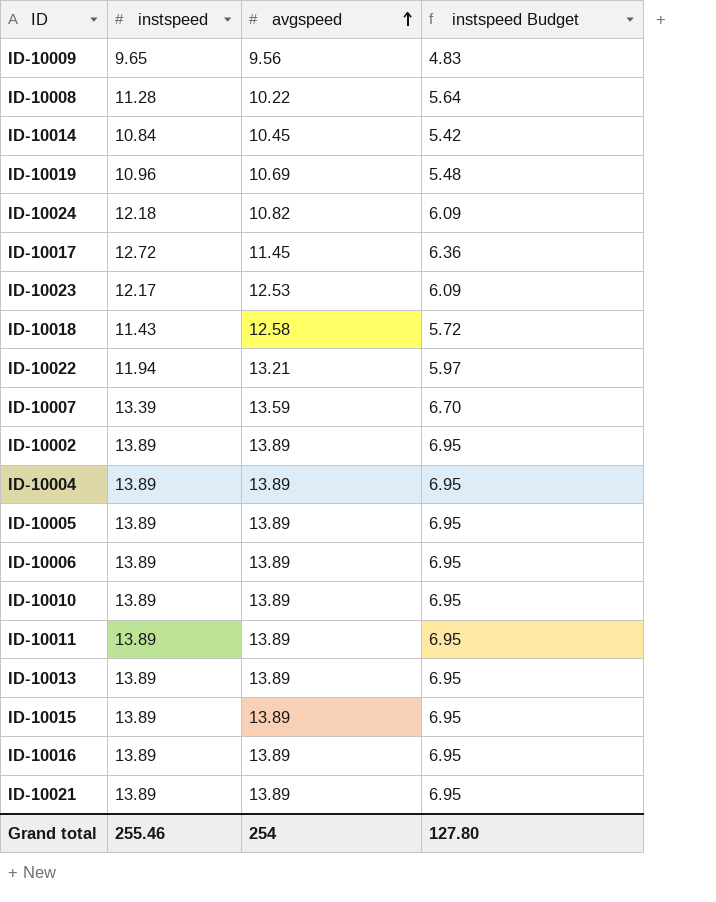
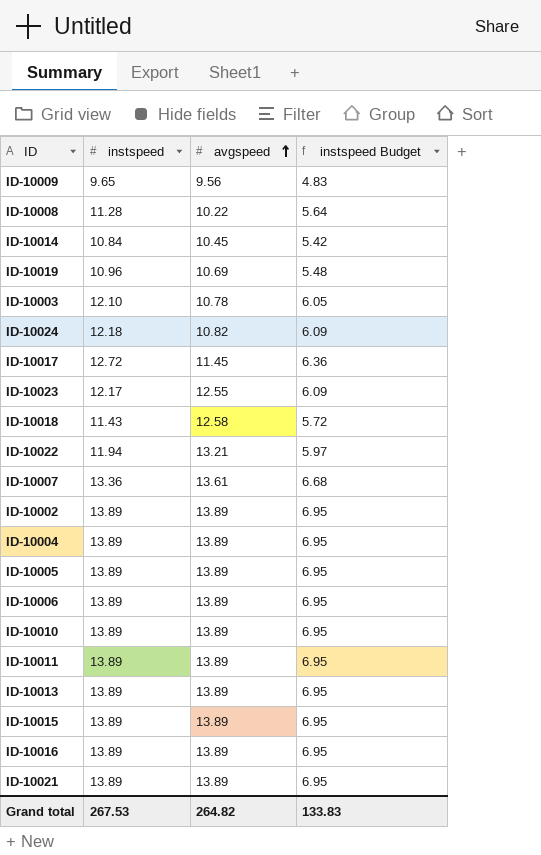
row ID-10003: none -> 12.10 | 10.78 | 6.05
ID-10023 | avgspeed: 12.53 -> 12.55
ID-10007 | instspeed: 13.39 -> 13.36
ID-10007 | avgspeed: 13.59 -> 13.61
ID-10007 | instspeed Budget: 6.70 -> 6.68
Grand total | instspeed: 255.46 -> 267.53
Grand total | avgspeed: 254 -> 264.82
Grand total | instspeed Budget: 127.80 -> 133.83

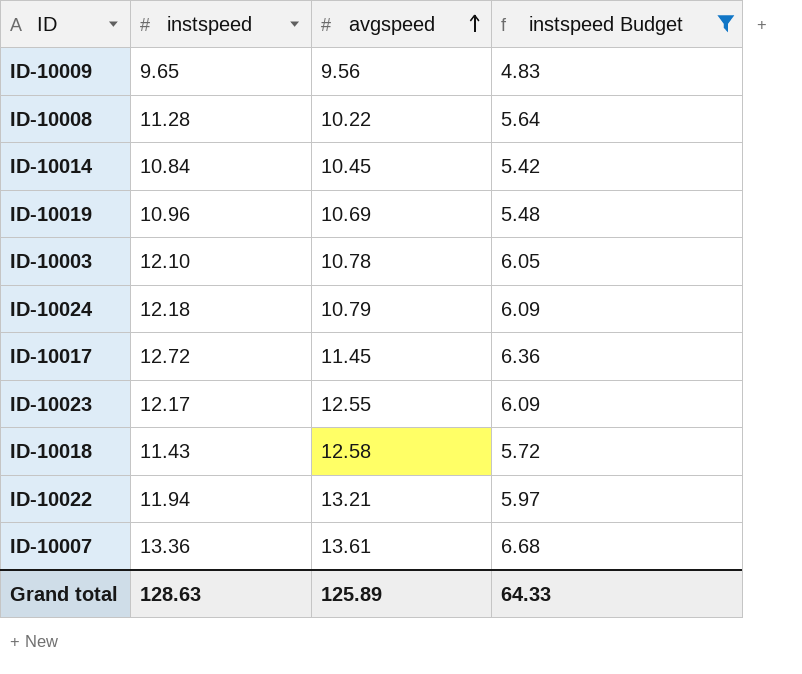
filter: none -> instspeed Budget != 6.95
ID-10024 | avgspeed: 10.82 -> 10.79
Grand total | instspeed: 267.53 -> 128.63
Grand total | avgspeed: 264.82 -> 125.89
Grand total | instspeed Budget: 133.83 -> 64.33

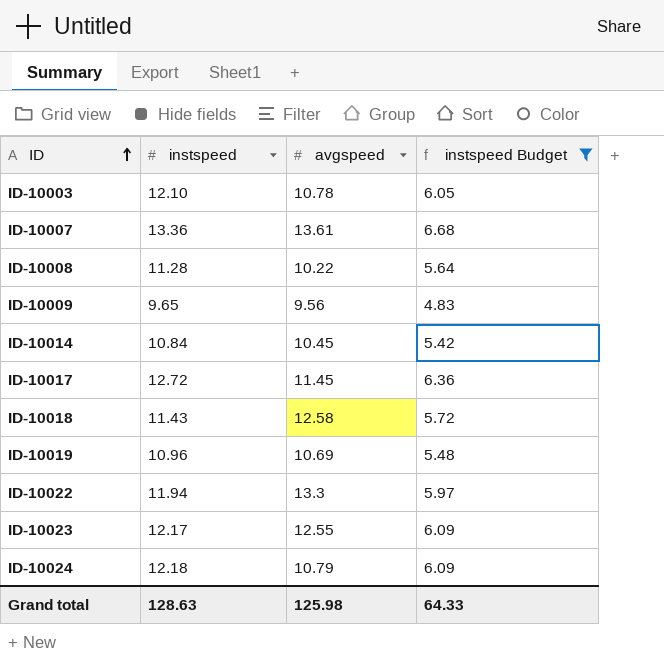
row order: avgspeed ascending -> ID ascending
ID-10022 | avgspeed: 13.21 -> 13.3
Grand total | avgspeed: 125.89 -> 125.98

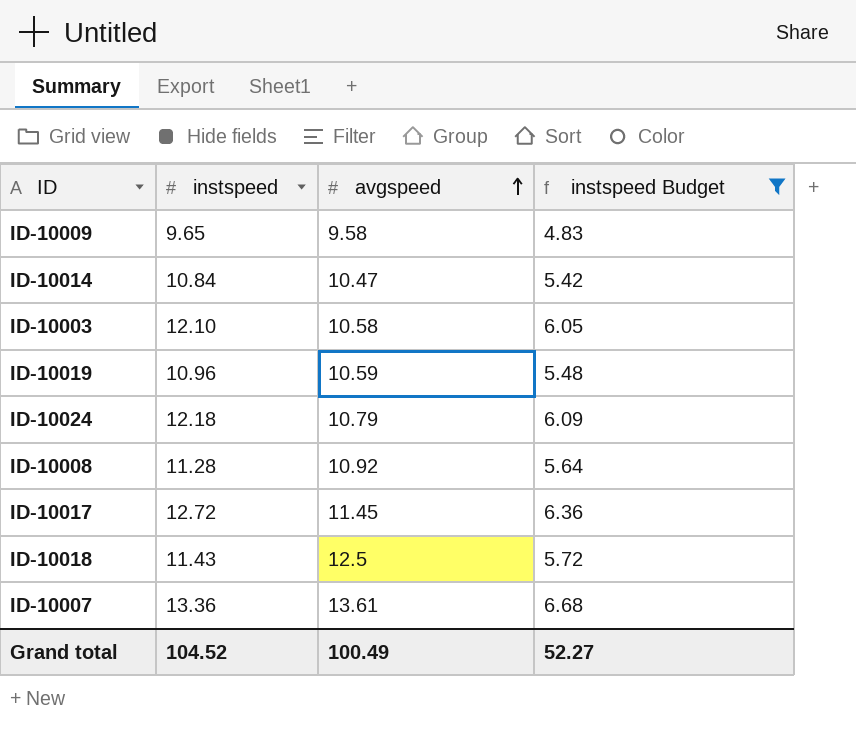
row order: ID ascending -> avgspeed ascending
row ID-10022: 11.94 | 13.3 | 5.97 -> none
row ID-10023: 12.17 | 12.55 | 6.09 -> none
ID-10009 | avgspeed: 9.56 -> 9.58
ID-10014 | avgspeed: 10.45 -> 10.47
ID-10003 | avgspeed: 10.78 -> 10.58
ID-10019 | avgspeed: 10.69 -> 10.59
ID-10008 | avgspeed: 10.22 -> 10.92
ID-10018 | avgspeed: 12.58 -> 12.5
Grand total | instspeed: 128.63 -> 104.52
Grand total | avgspeed: 125.98 -> 100.49
Grand total | instspeed Budget: 64.33 -> 52.27

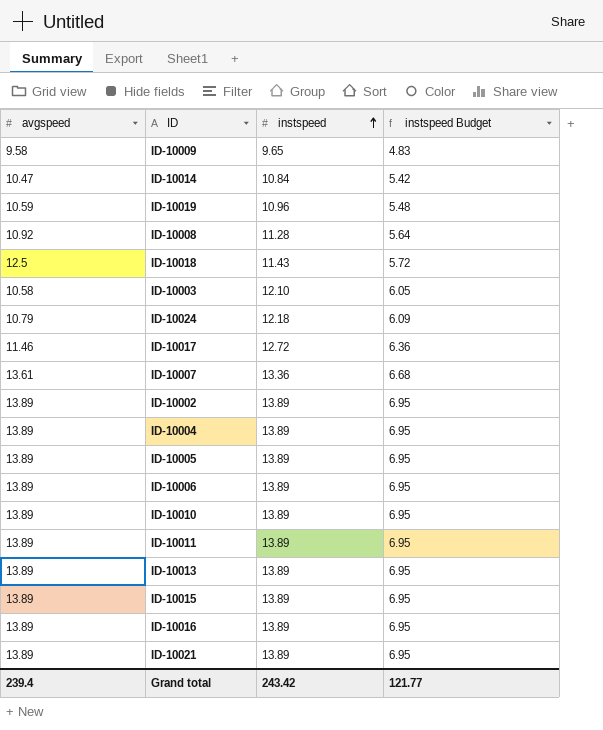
filter: instspeed Budget != 6.95 -> none
row order: avgspeed ascending -> instspeed ascending
column avgspeed | position: 3 -> 1
ID-10017 | avgspeed: 11.45 -> 11.46
Grand total | avgspeed: 100.49 -> 239.4
Grand total | instspeed: 104.52 -> 243.42
Grand total | instspeed Budget: 52.27 -> 121.77

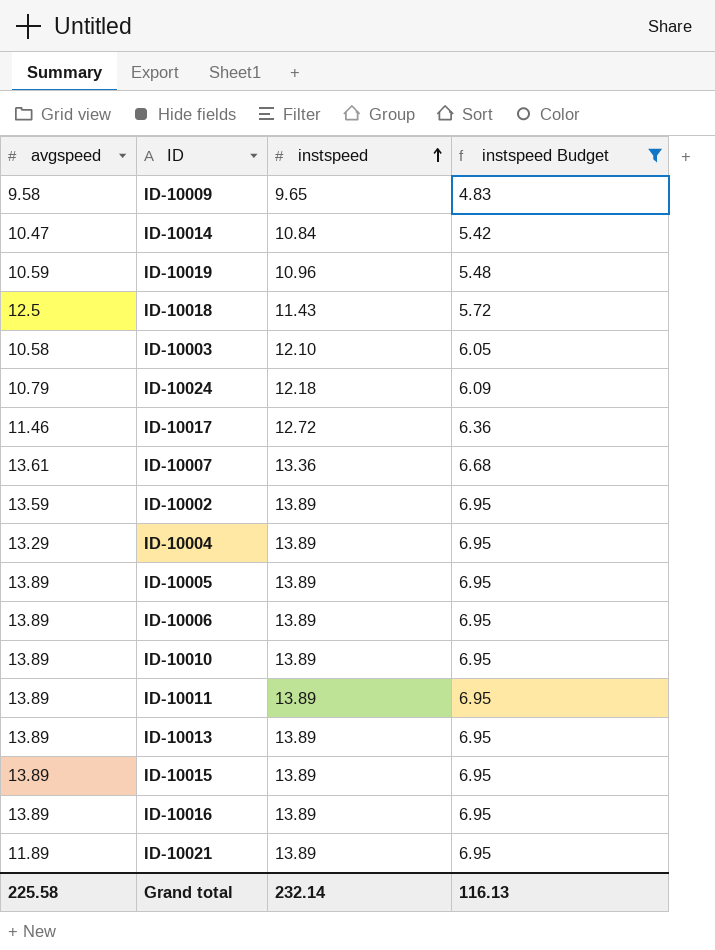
filter: none -> instspeed Budget != 5.64
ID-10002 | avgspeed: 13.89 -> 13.59
ID-10004 | avgspeed: 13.89 -> 13.29
ID-10021 | avgspeed: 13.89 -> 11.89
Grand total | avgspeed: 239.4 -> 225.58
Grand total | instspeed: 243.42 -> 232.14
Grand total | instspeed Budget: 121.77 -> 116.13

